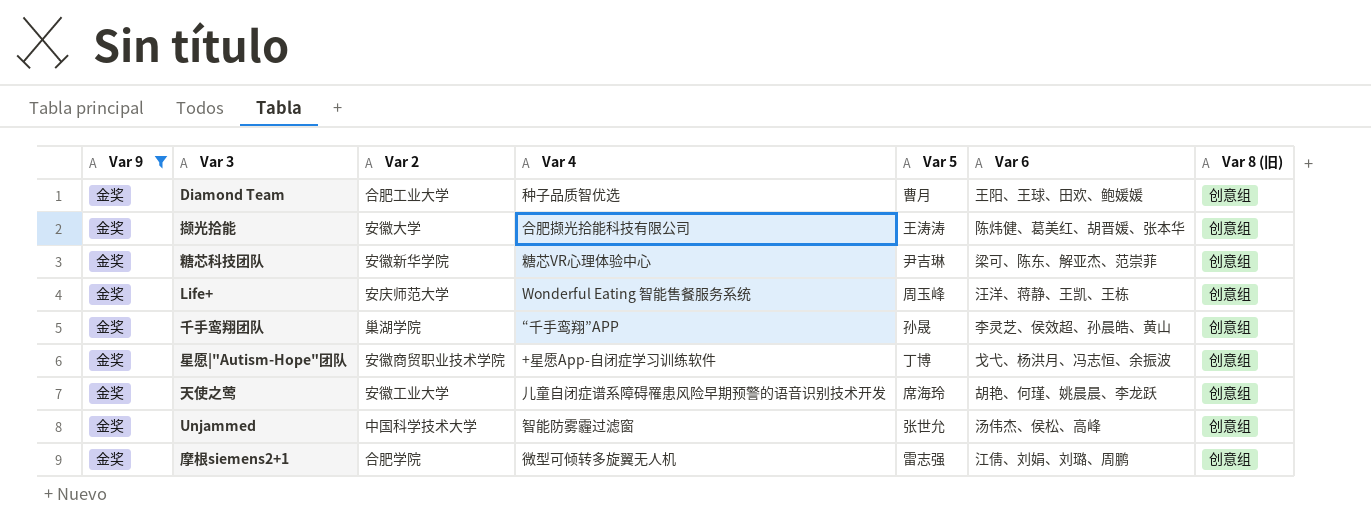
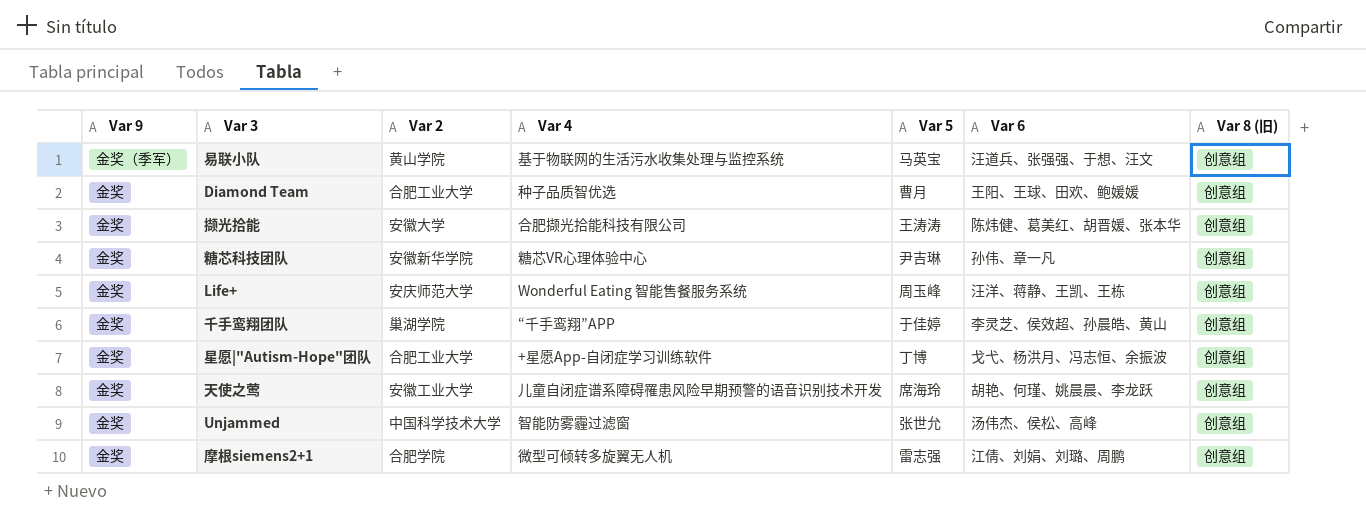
filter: Var 9 = 金奖 -> none
糖芯科技团队 | Var 6: 梁可、陈东、解亚杰、范崇菲 -> 孙伟、章一凡
千手鸾翔团队 | Var 5: 孙晟 -> 于佳婷
星愿|"Autism-Hope"团队 | Var 2: 安徽商贸职业技术学院 -> 合肥工业大学

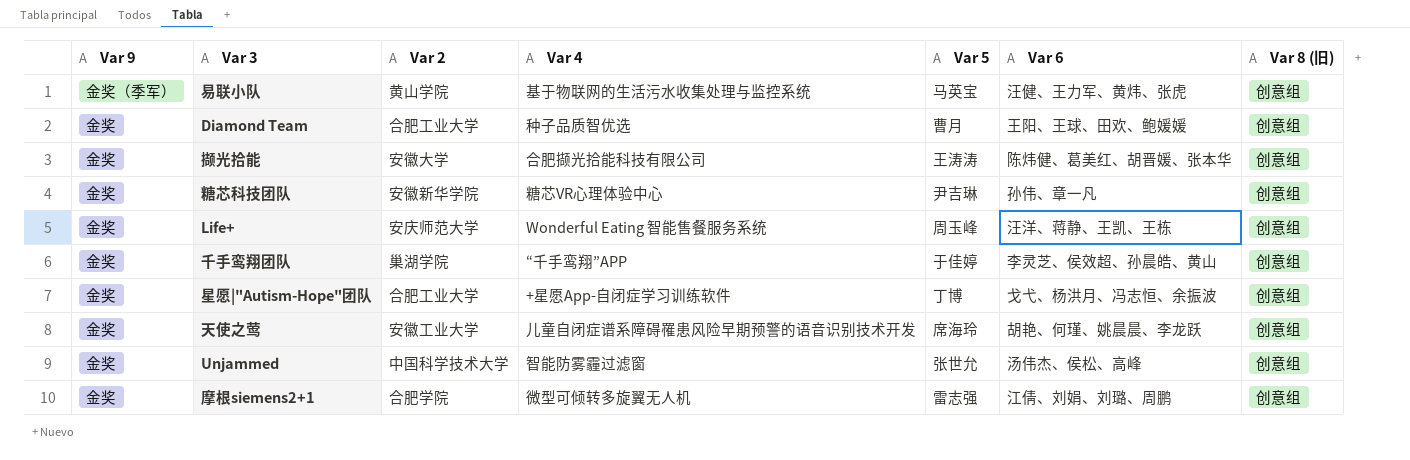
易联小队 | Var 6: 汪道兵、张强强、于想、汪文 -> 汪健、王力军、黄炜、张虎

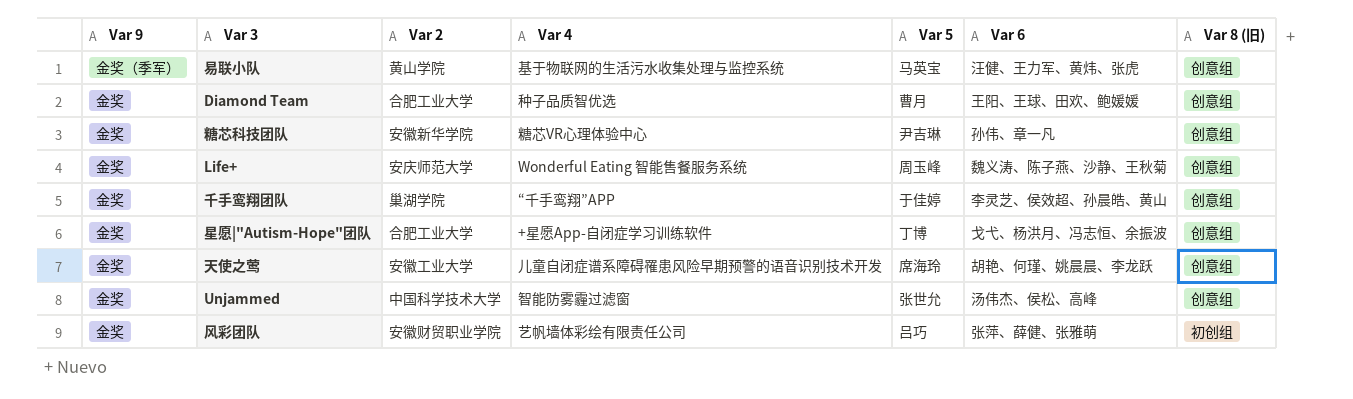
row 撷光拾能: 金奖 | 安徽大学 | 合肥撷光拾能科技有限公司 | 王涛涛 | 陈炜健、葛美红、胡晋媛、张本华 | 创意组 -> none
row 摩根siemens2+1: 金奖 | 合肥学院 | 微型可倾转多旋翼无人机 | 雷志强 | 江倩、刘娟、刘璐、周鹏 | 创意组 -> none
Life+ | Var 6: 汪洋、蒋静、王凯、王栋 -> 魏义涛、陈子燕、沙静、王秋菊
row 风彩团队: none -> 金奖 | 安徽财贸职业学院 | 艺帆墙体彩绘有限责任公司 | 吕巧 | 张萍、薛健、张雅萌 | 初创组

